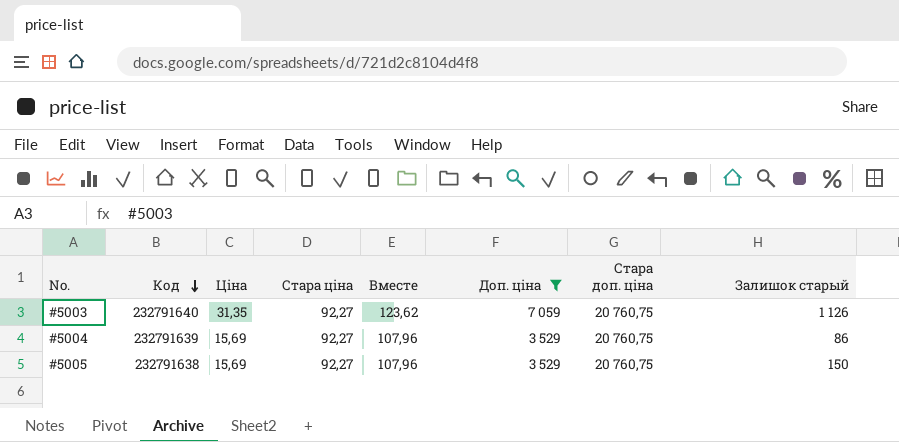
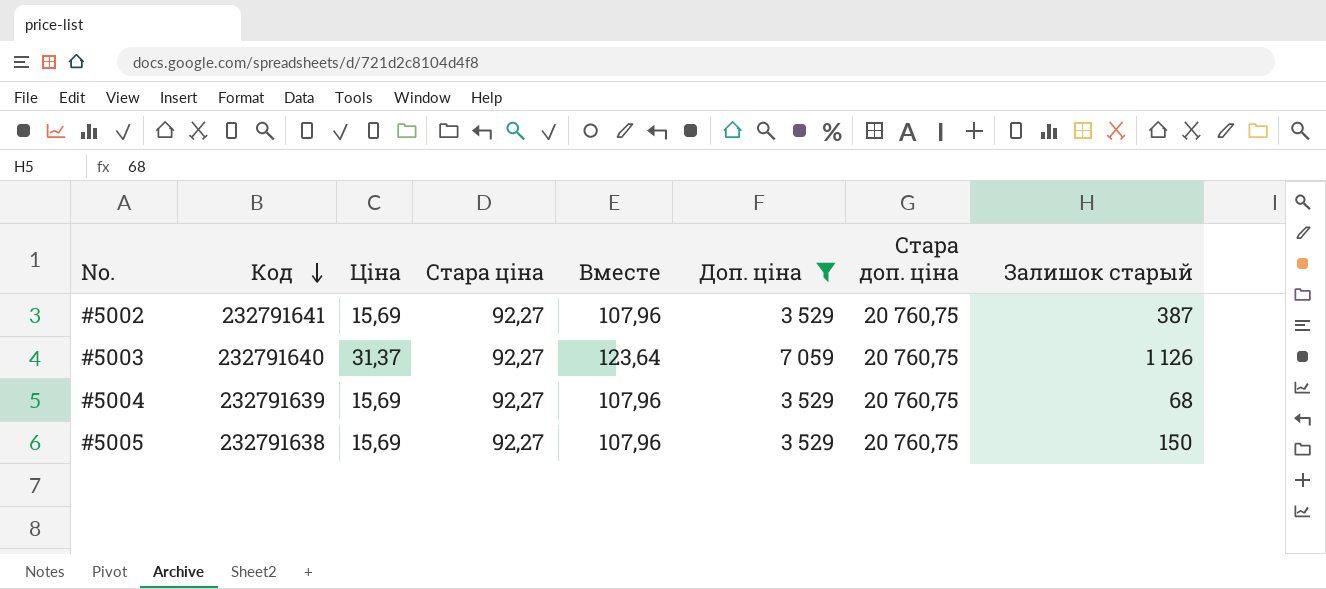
row #5002: none -> 232791641 | 15,69 | 92,27 | 107,96 | 3 529 | 20 760,75 | 387
#5003 | Ціна: 31,35 -> 31,37
#5003 | Вместе: 123,62 -> 123,64
#5004 | Залишок старый: 86 -> 68

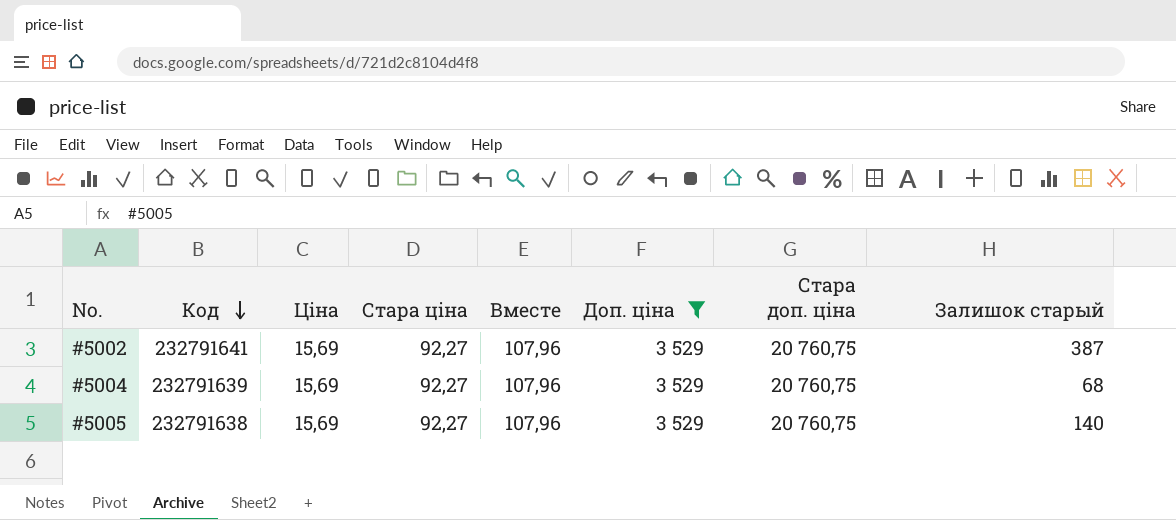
row #5003: 232791640 | 31,37 | 92,27 | 123,64 | 7 059 | 20 760,75 | 1 126 -> none
#5005 | Залишок старый: 150 -> 140

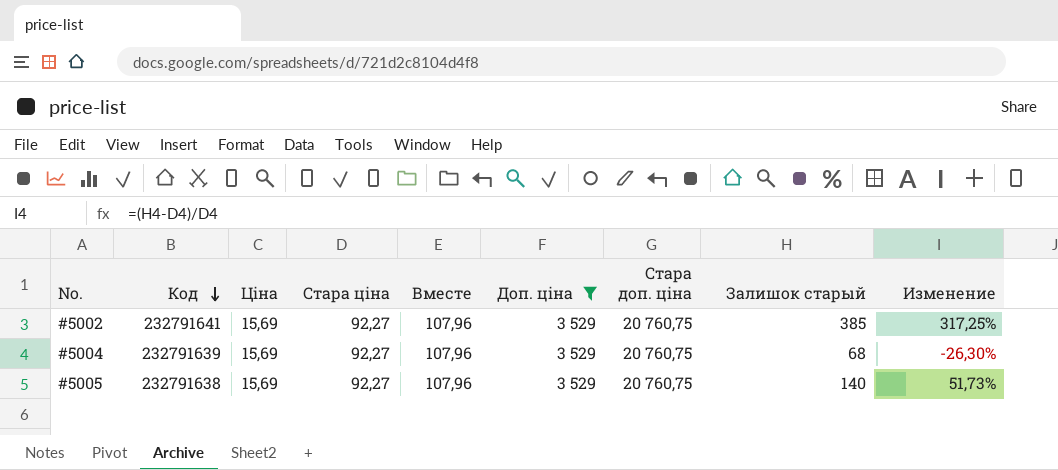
column Изменение | formula: none -> ([Залишок старый] - [Стара ціна]) / [Стара ціна]
#5002 | Залишок старый: 387 -> 385

